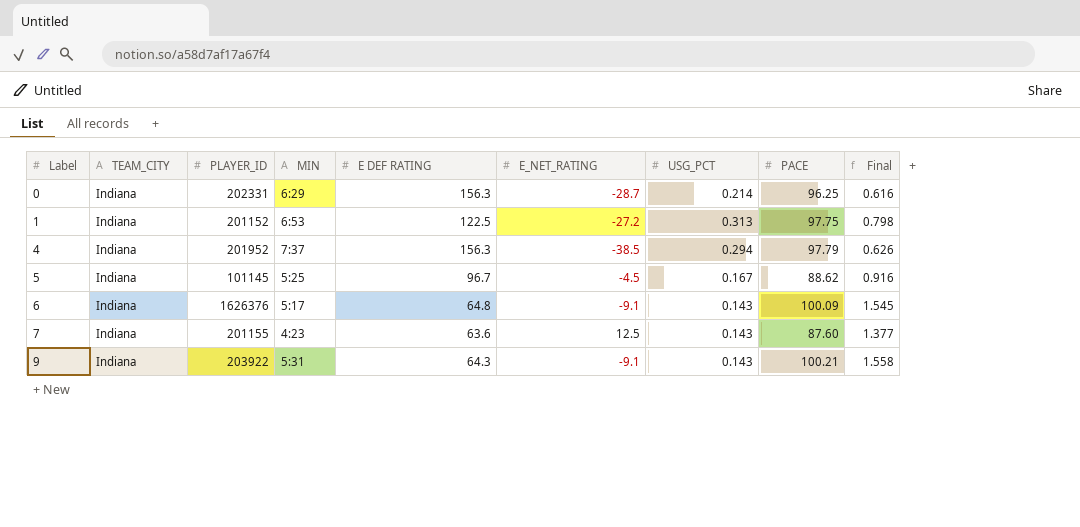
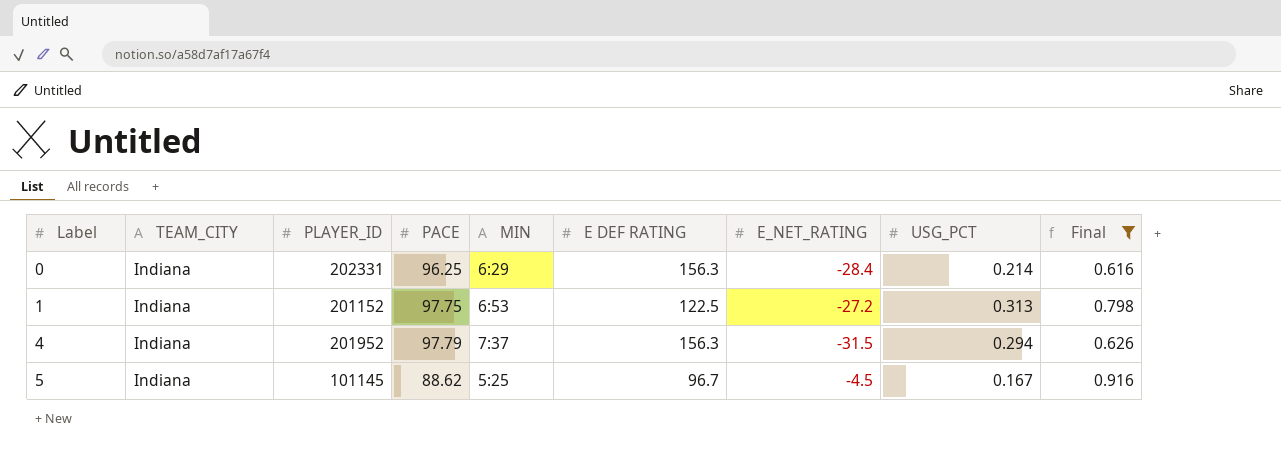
filter: none -> Final <= 0.916
column PACE | position: 8 -> 4
0 | E_NET_RATING: -28.7 -> -28.4
4 | E_NET_RATING: -38.5 -> -31.5

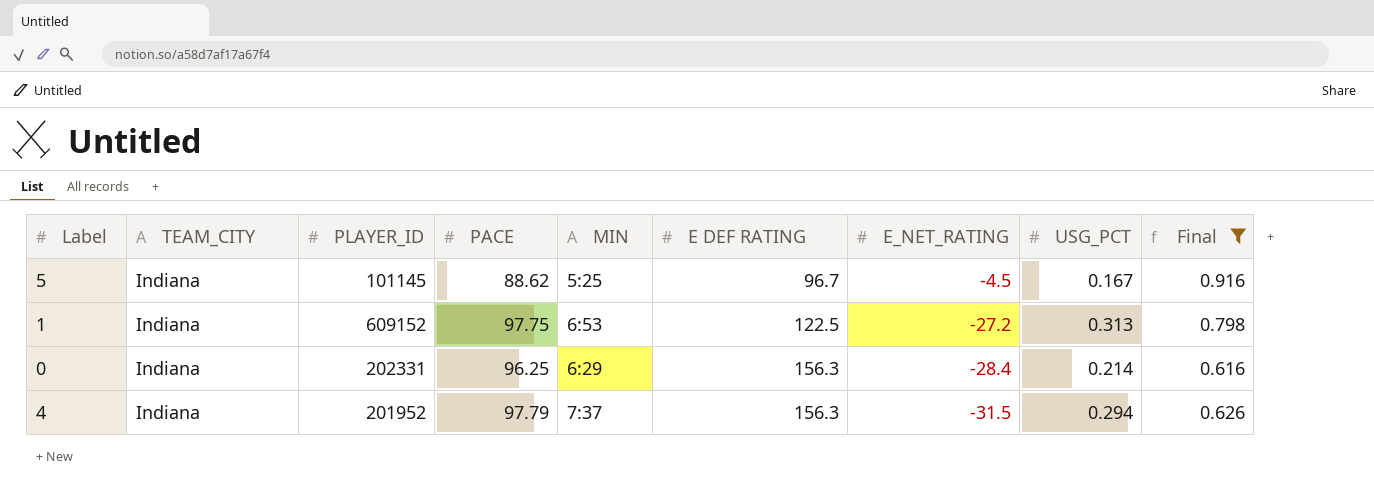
row order: Label ascending -> E DEF RATING ascending
1 | PLAYER_ID: 201152 -> 609152

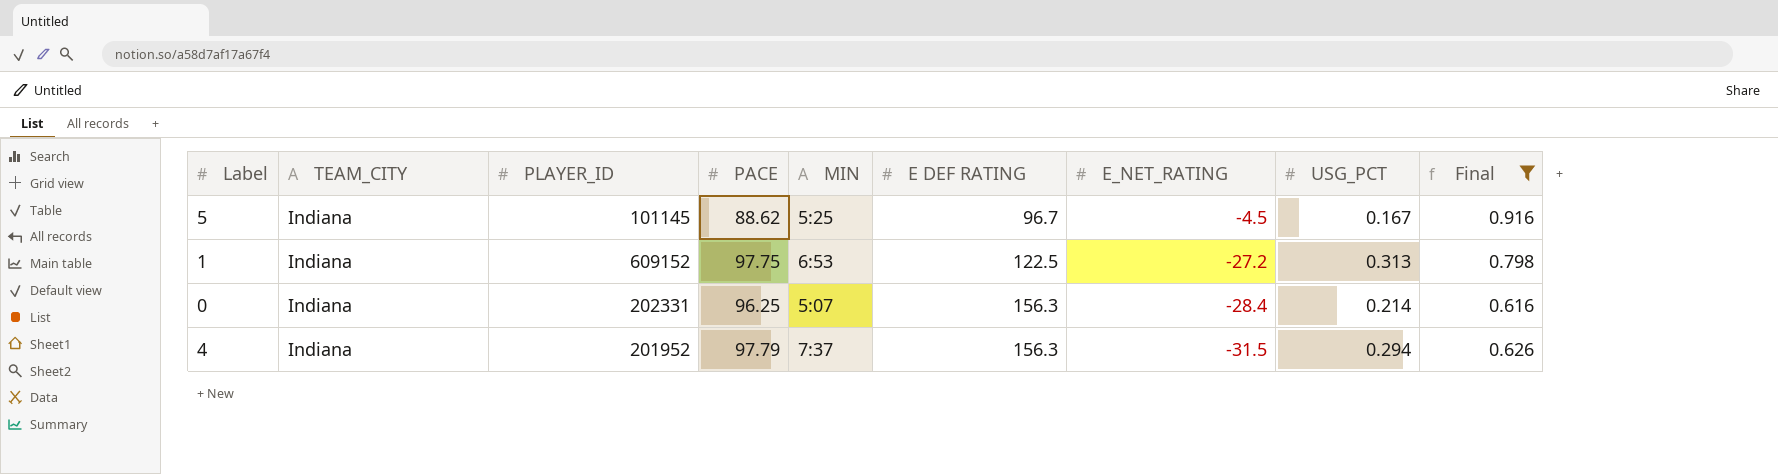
0 | MIN: 6:29 -> 5:07

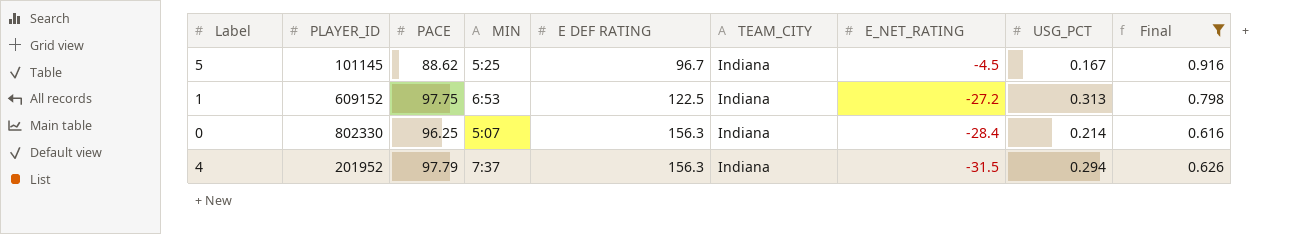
column TEAM_CITY | position: 2 -> 6
0 | PLAYER_ID: 202331 -> 802330

